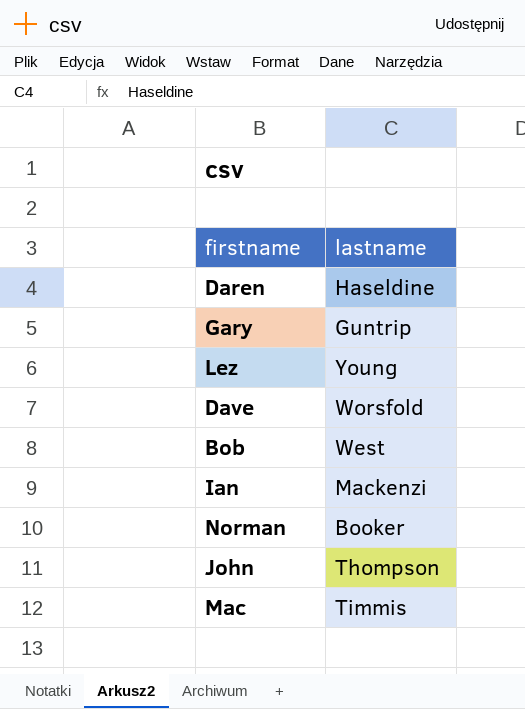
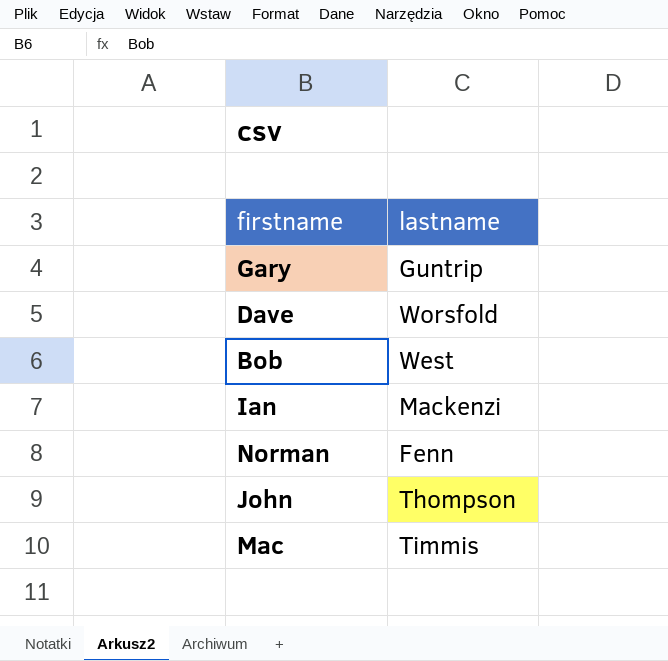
row Daren: Haseldine -> none
row Lez: Young -> none
Norman | lastname: Booker -> Fenn

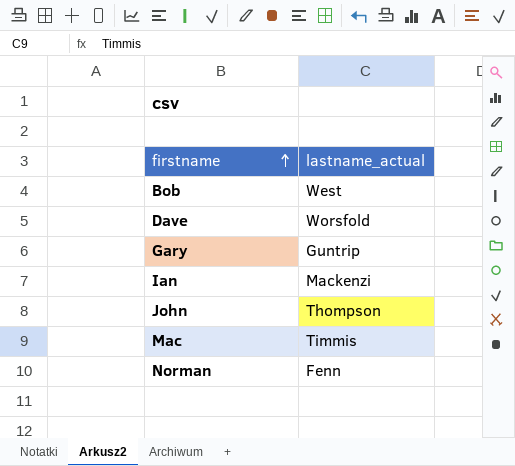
row order: none -> firstname ascending
column name: lastname -> lastname_actual

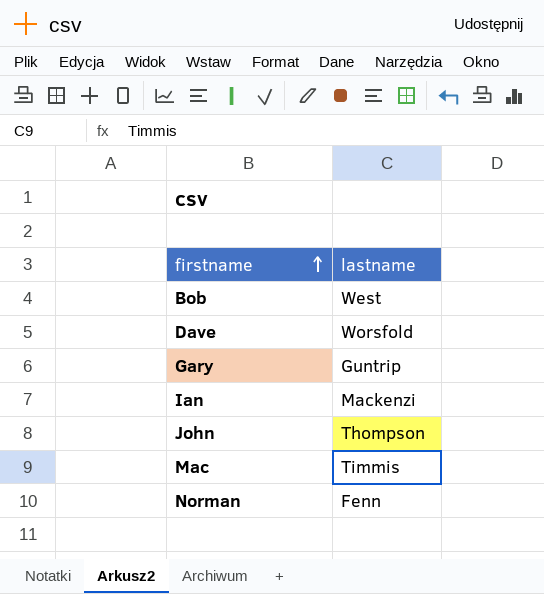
column name: lastname_actual -> lastname

